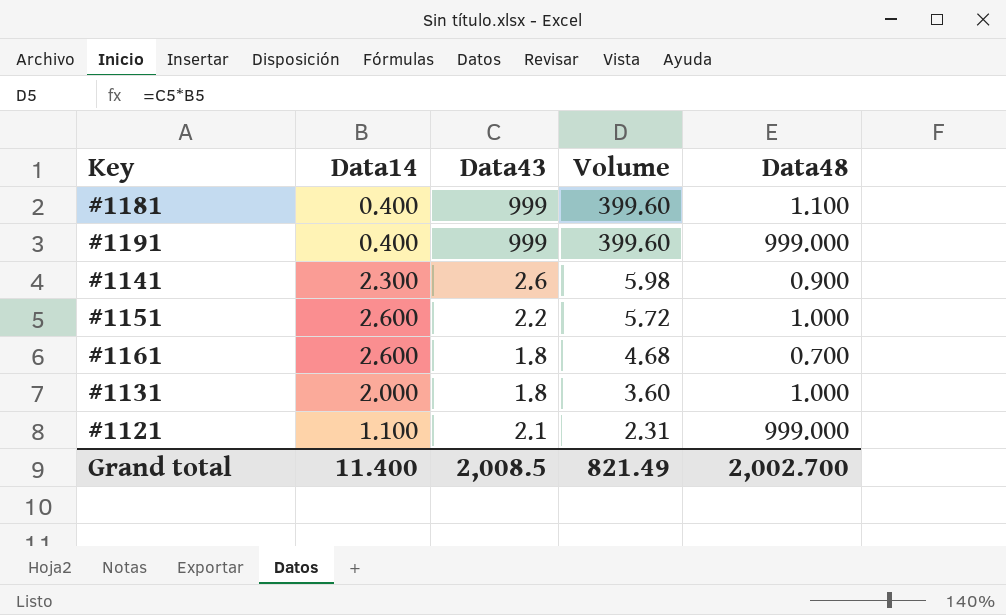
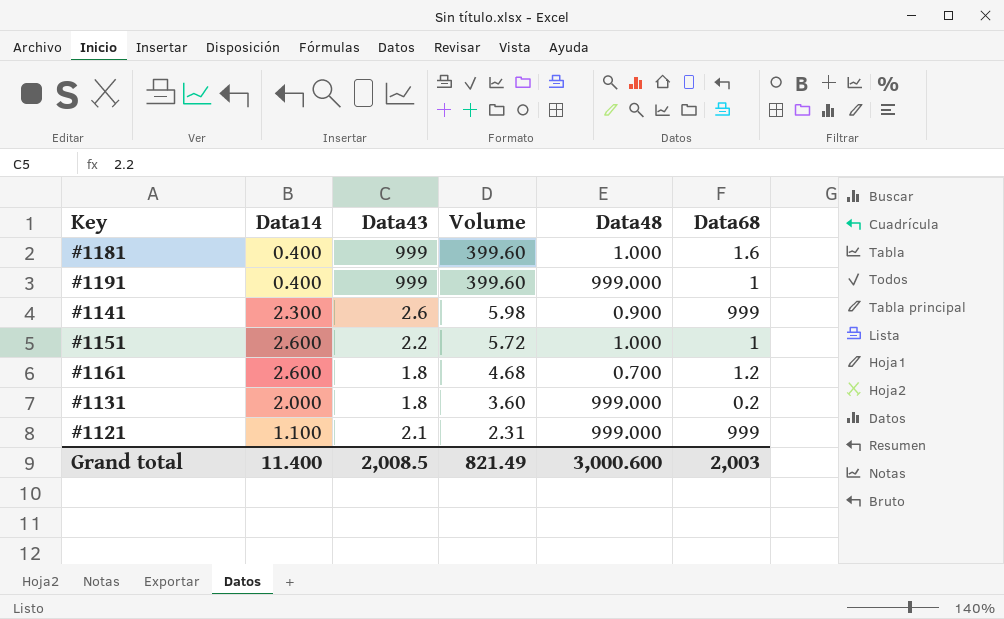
column Data68 | position: none -> 6
#1181 | Data48: 1.100 -> 1.000
#1131 | Data48: 1.000 -> 999.000
Grand total | Data48: 2,002.700 -> 3,000.600

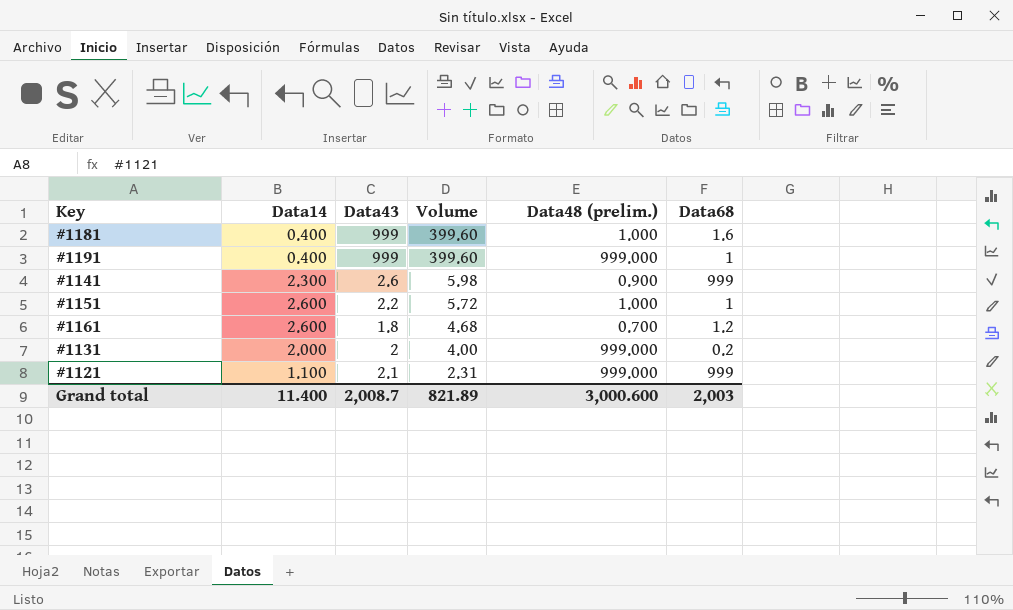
column name: Data48 -> Data48 (prelim.)
#1131 | Data43: 1.8 -> 2
#1131 | Volume: 3.60 -> 4.00
Grand total | Data43: 2,008.5 -> 2,008.7
Grand total | Volume: 821.49 -> 821.89

